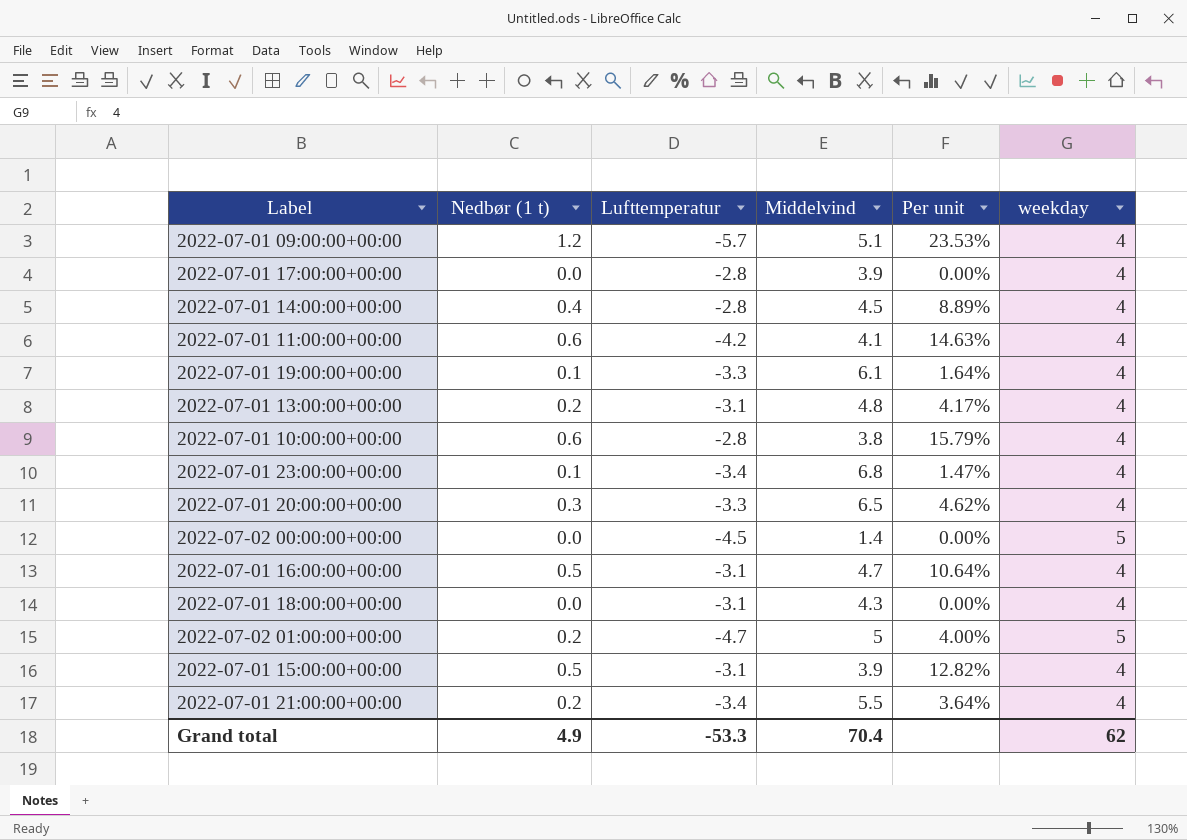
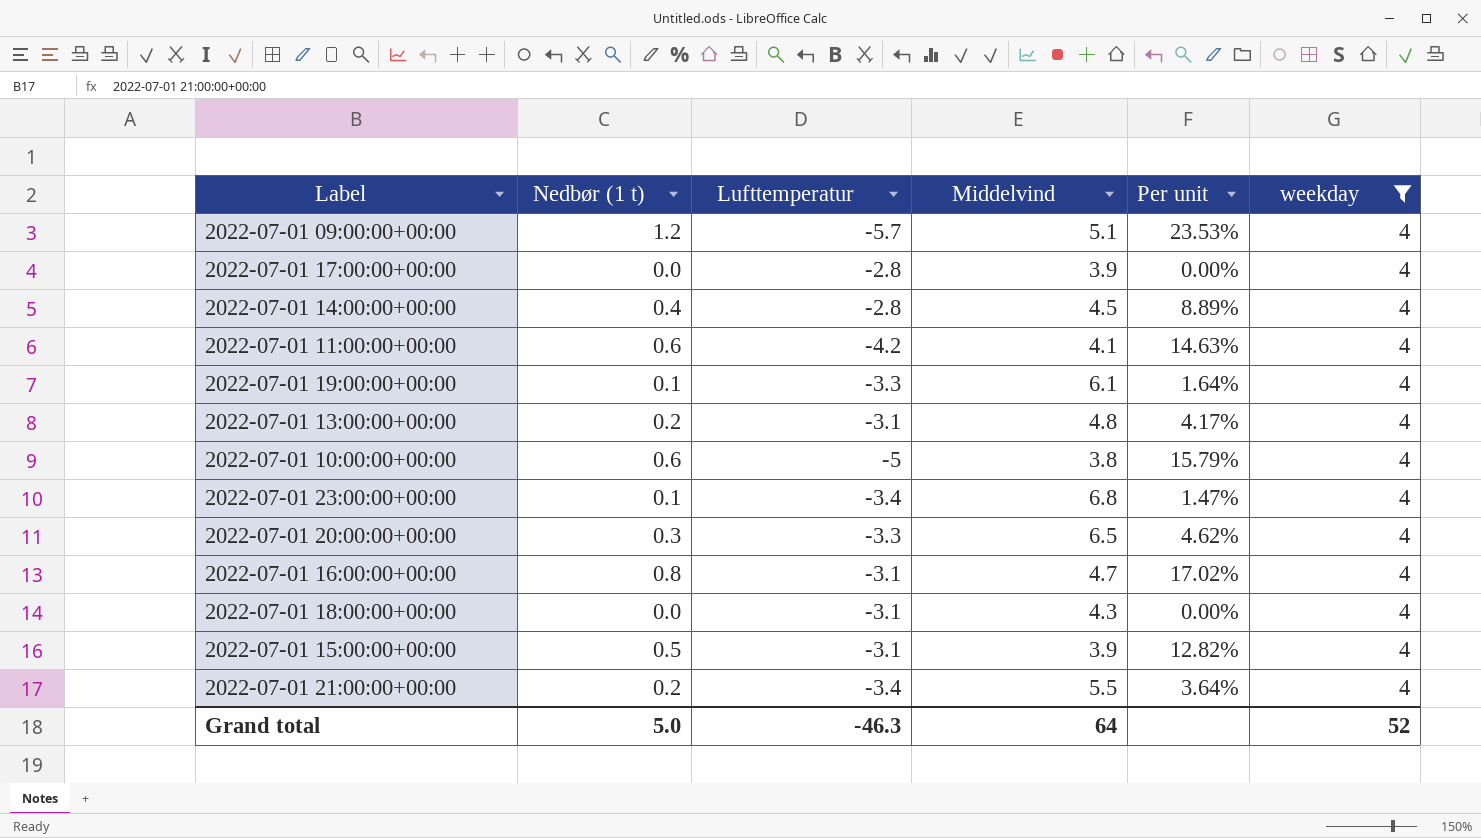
filter: none -> weekday = 4
2022-07-01 10:00:00+00:00 | Lufttemperatur: -2.8 -> -5
2022-07-01 16:00:00+00:00 | Nedbør (1 t): 0.5 -> 0.8
2022-07-01 16:00:00+00:00 | Per unit: 10.64% -> 17.02%
Grand total | Nedbør (1 t): 4.9 -> 5.0
Grand total | Lufttemperatur: -53.3 -> -46.3
Grand total | Middelvind: 70.4 -> 64
Grand total | weekday: 62 -> 52

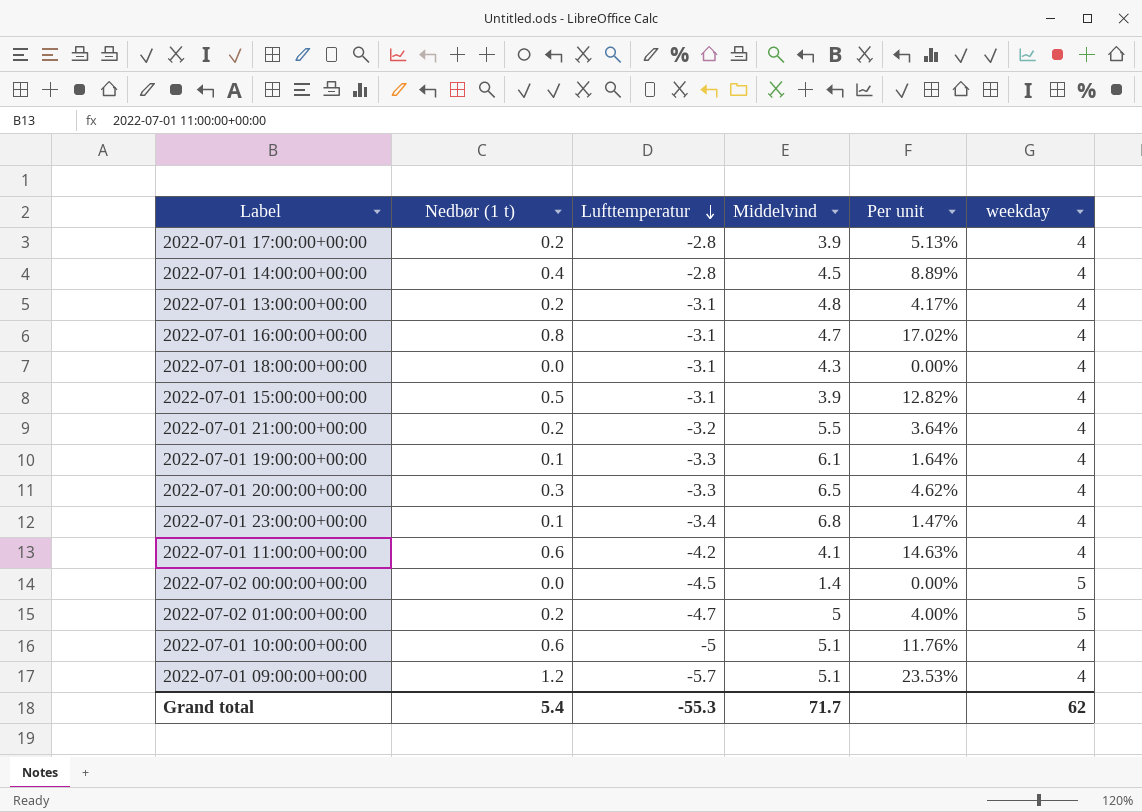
filter: weekday = 4 -> none
row order: none -> Lufttemperatur descending
2022-07-01 17:00:00+00:00 | Nedbør (1 t): 0.0 -> 0.2
2022-07-01 17:00:00+00:00 | Per unit: 0.00% -> 5.13%
2022-07-01 21:00:00+00:00 | Lufttemperatur: -3.4 -> -3.2
2022-07-01 10:00:00+00:00 | Middelvind: 3.8 -> 5.1
2022-07-01 10:00:00+00:00 | Per unit: 15.79% -> 11.76%
Grand total | Nedbør (1 t): 5.0 -> 5.4
Grand total | Lufttemperatur: -46.3 -> -55.3
Grand total | Middelvind: 64 -> 71.7
Grand total | weekday: 52 -> 62

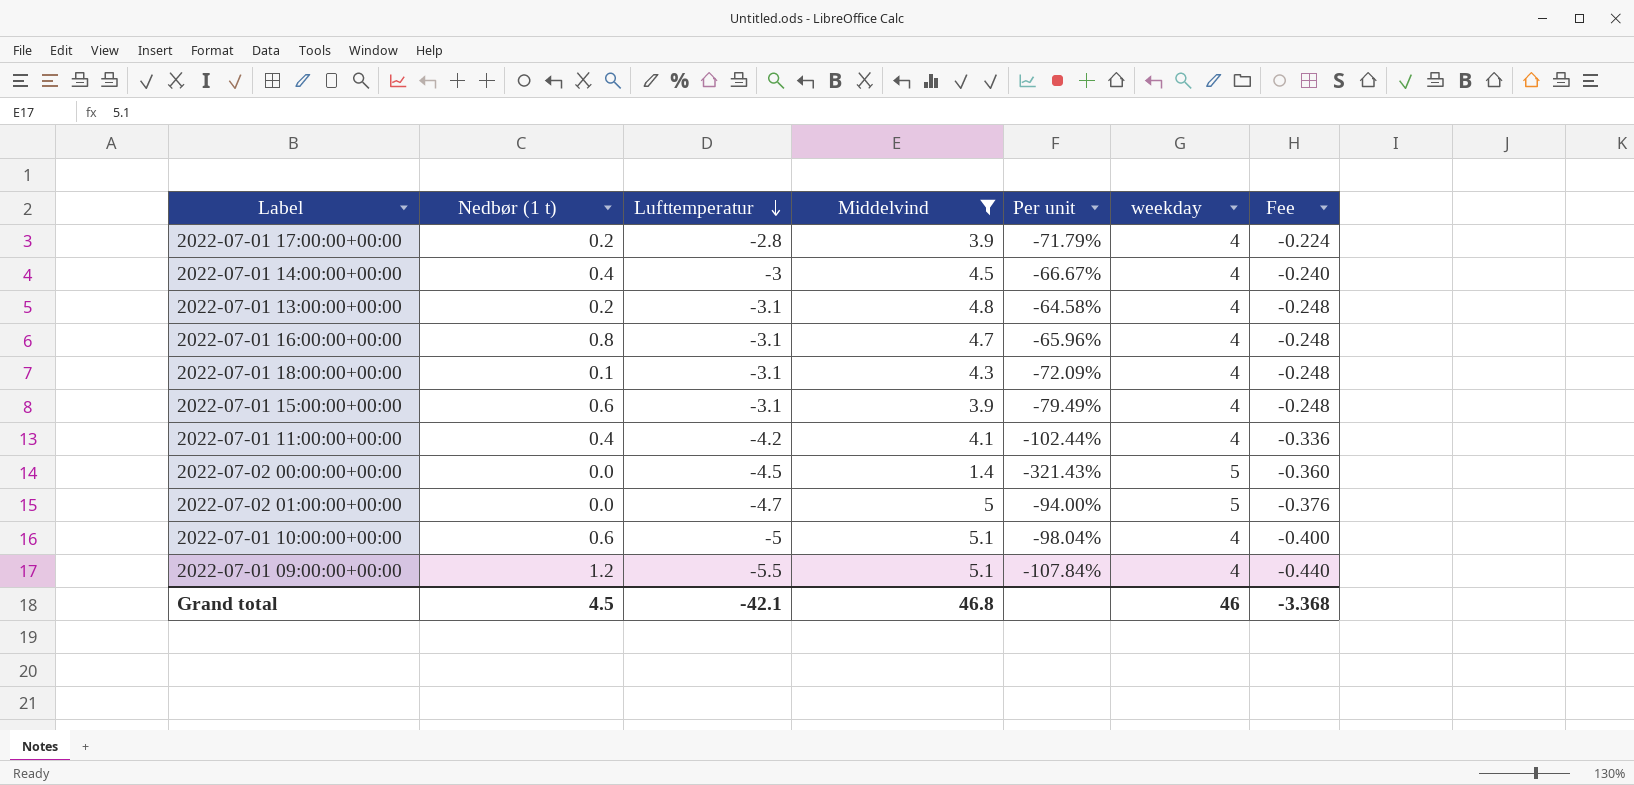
filter: none -> Middelvind <= 5.1
column Per unit | formula: [Nedbør (1 t)] / [Middelvind] -> [Lufttemperatur] / [Middelvind]
column Fee | formula: none -> [Lufttemperatur] * 0.08
2022-07-01 14:00:00+00:00 | Lufttemperatur: -2.8 -> -3
2022-07-01 18:00:00+00:00 | Nedbør (1 t): 0.0 -> 0.1
2022-07-01 15:00:00+00:00 | Nedbør (1 t): 0.5 -> 0.6
2022-07-01 11:00:00+00:00 | Nedbør (1 t): 0.6 -> 0.4
2022-07-02 01:00:00+00:00 | Nedbør (1 t): 0.2 -> 0.0
2022-07-01 09:00:00+00:00 | Lufttemperatur: -5.7 -> -5.5
Grand total | Nedbør (1 t): 5.4 -> 4.5
Grand total | Lufttemperatur: -55.3 -> -42.1
Grand total | Middelvind: 71.7 -> 46.8
Grand total | weekday: 62 -> 46

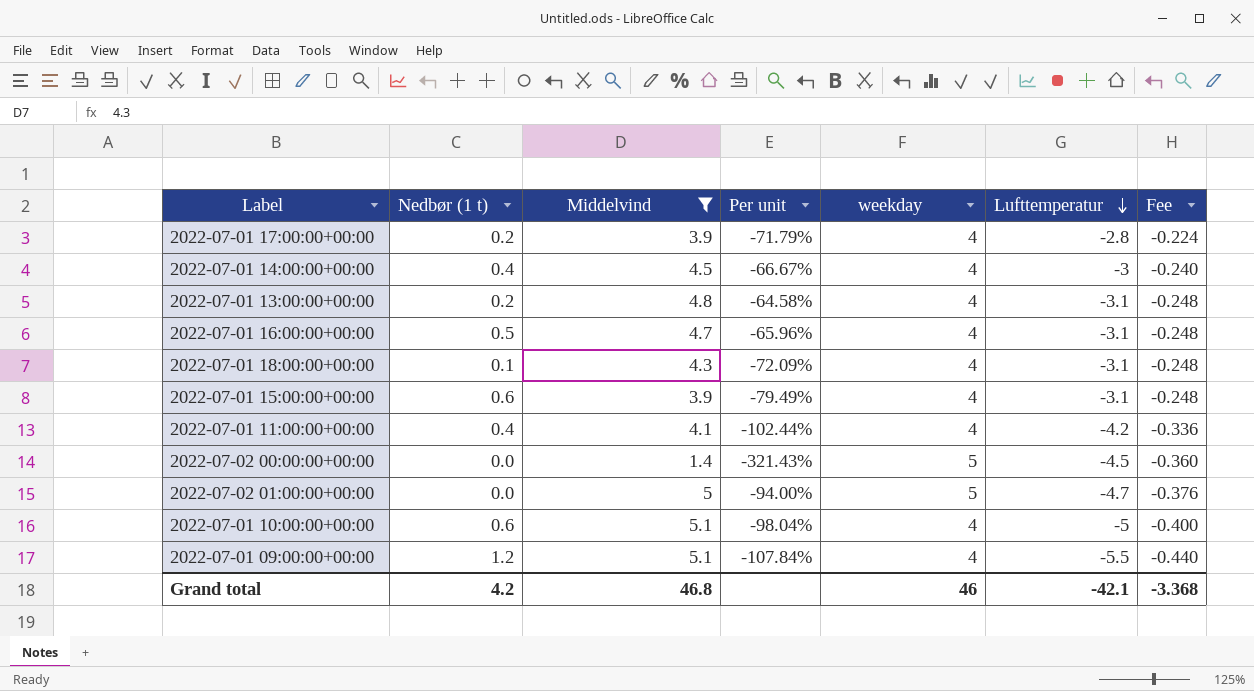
column Lufttemperatur | position: 3 -> 6
2022-07-01 16:00:00+00:00 | Nedbør (1 t): 0.8 -> 0.5
Grand total | Nedbør (1 t): 4.5 -> 4.2

